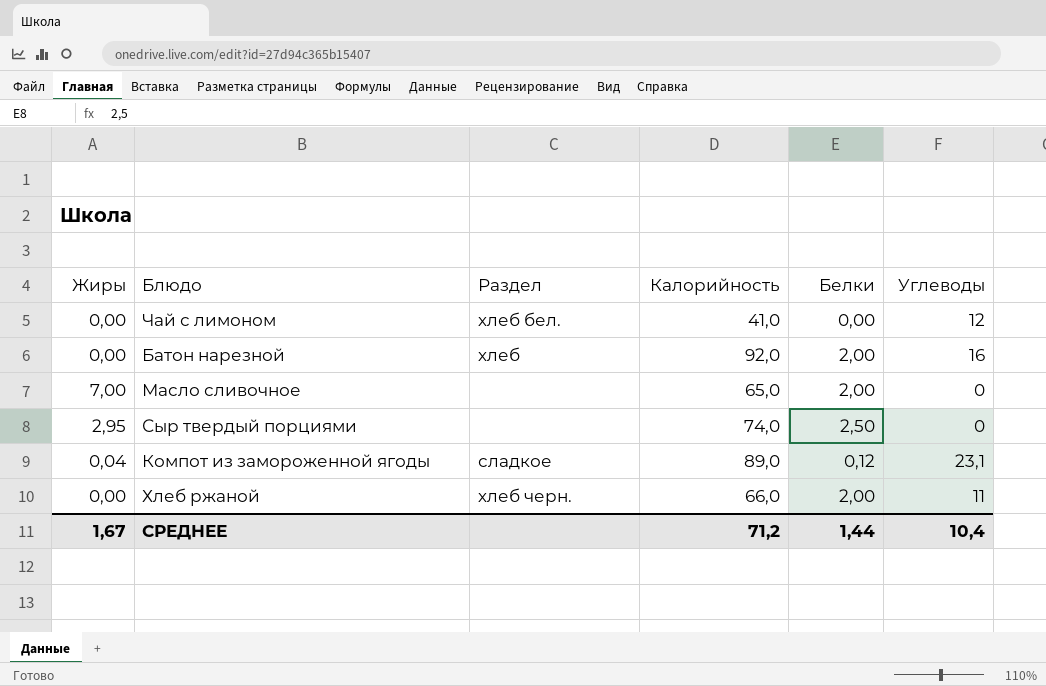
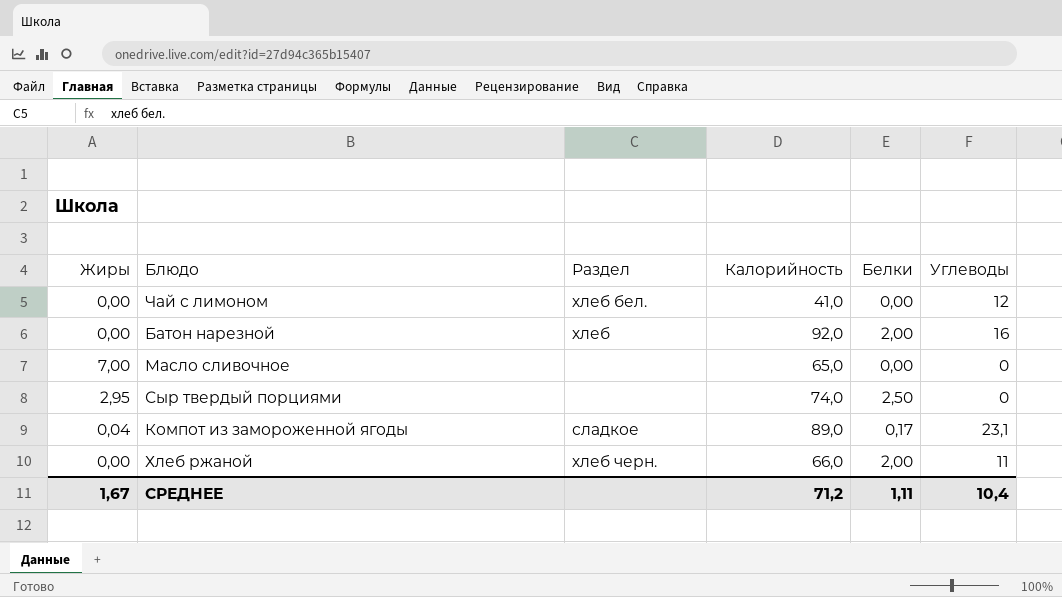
Масло сливочное | Белки: 2,00 -> 0,00
Компот из замороженной ягоды | Белки: 0,12 -> 0,17
СРЕДНЕЕ | Белки: 1,44 -> 1,11

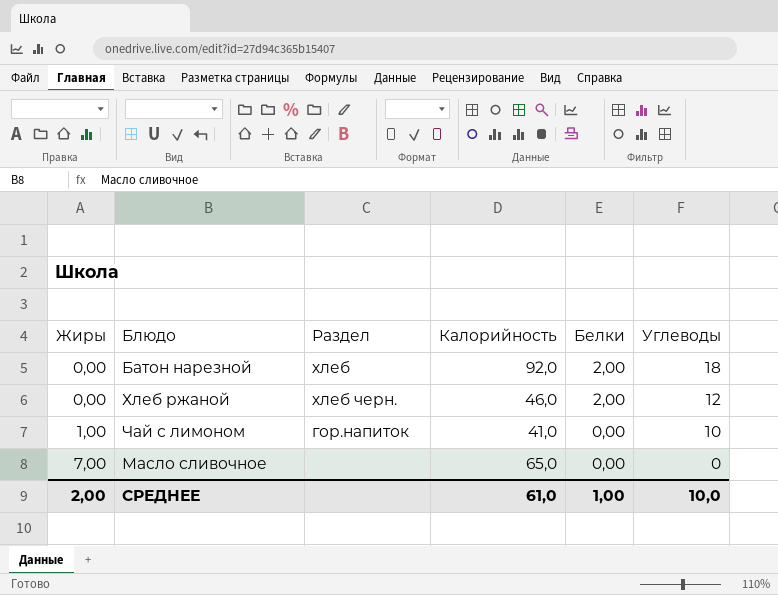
row order: none -> Жиры ascending
row Сыр твердый порциями: 2,95 | none | 74,0 | 2,50 | 0 -> none
row Компот из замороженной ягоды: 0,04 | сладкое | 89,0 | 0,17 | 23,1 -> none
Батон нарезной | Углеводы: 16 -> 18
Хлеб ржаной | Калорийность: 66,0 -> 46,0
Хлеб ржаной | Углеводы: 11 -> 12
Чай с лимоном | Жиры: 0,00 -> 1,00
Чай с лимоном | Раздел: хлеб бел. -> гор.напиток
Чай с лимоном | Углеводы: 12 -> 10
СРЕДНЕЕ | Жиры: 1,67 -> 2,00
СРЕДНЕЕ | Калорийность: 71,2 -> 61,0
СРЕДНЕЕ | Белки: 1,11 -> 1,00
СРЕДНЕЕ | Углеводы: 10,4 -> 10,0

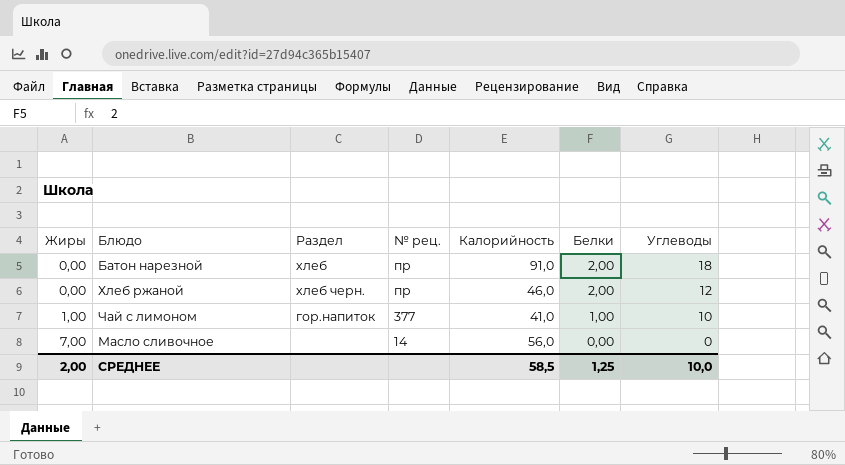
column № рец. | position: none -> 4
Батон нарезной | Калорийность: 92,0 -> 91,0
Чай с лимоном | Белки: 0,00 -> 1,00
Масло сливочное | Калорийность: 65,0 -> 56,0
СРЕДНЕЕ | Калорийность: 61,0 -> 58,5
СРЕДНЕЕ | Белки: 1,00 -> 1,25

